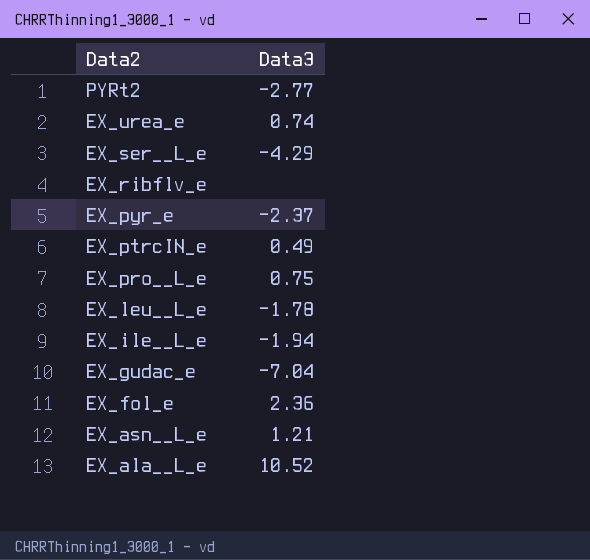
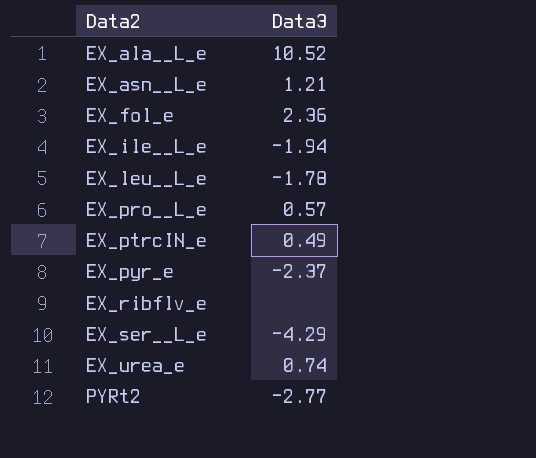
row order: Data2 descending -> Data2 ascending
row EX_gudac_e: -7.04 -> none
EX_pro__L_e | Data3: 0.75 -> 0.57

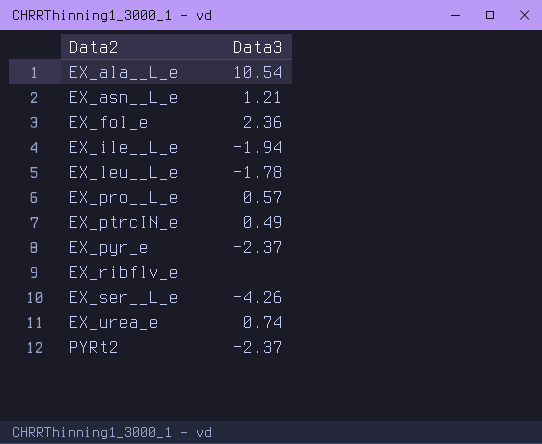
EX_ala__L_e | Data3: 10.52 -> 10.54
EX_ser__L_e | Data3: -4.29 -> -4.26
PYRt2 | Data3: -2.77 -> -2.37

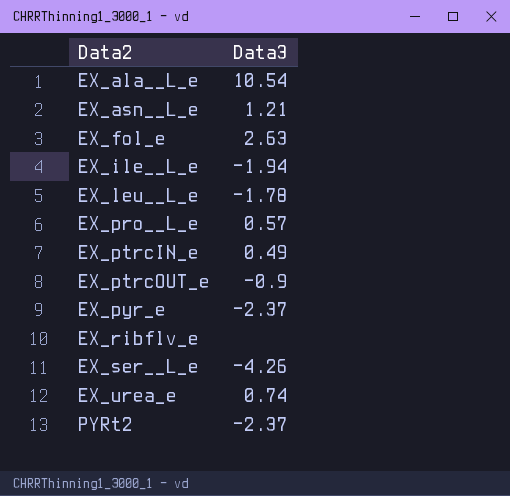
EX_fol_e | Data3: 2.36 -> 2.63
row EX_ptrcOUT_e: none -> -0.9

